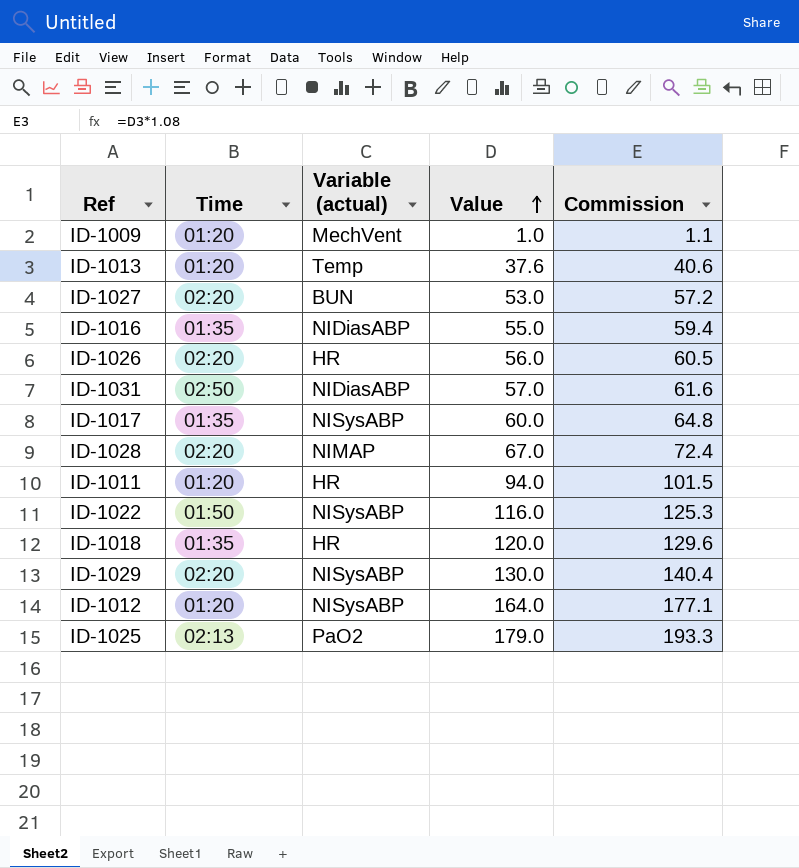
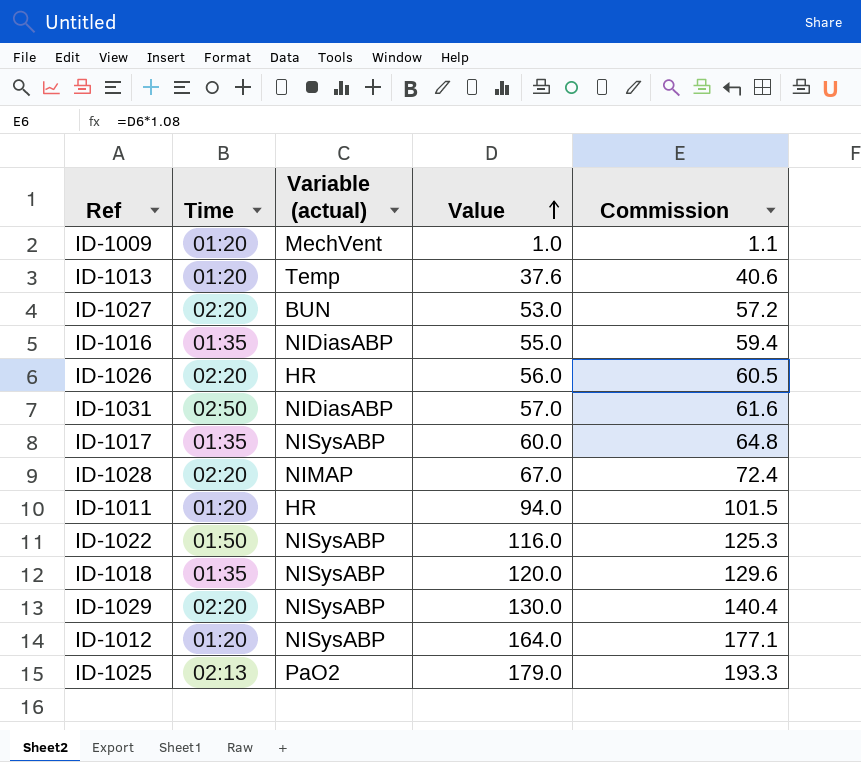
ID-1018 | Variable (actual): HR -> NISysABP

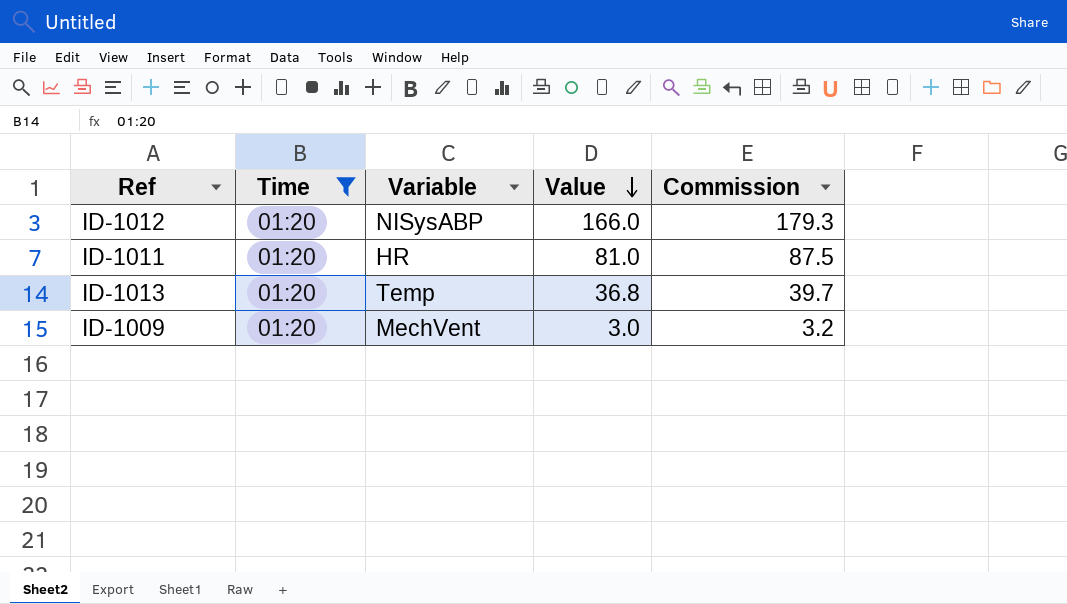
filter: none -> Time = 01:20
row order: Value ascending -> Value descending
column name: Variable (actual) -> Variable
ID-1012 | Value: 164.0 -> 166.0
ID-1012 | Commission: 177.1 -> 179.3
ID-1011 | Value: 94.0 -> 81.0
ID-1011 | Commission: 101.5 -> 87.5
ID-1013 | Value: 37.6 -> 36.8
ID-1013 | Commission: 40.6 -> 39.7
ID-1009 | Value: 1.0 -> 3.0
ID-1009 | Commission: 1.1 -> 3.2

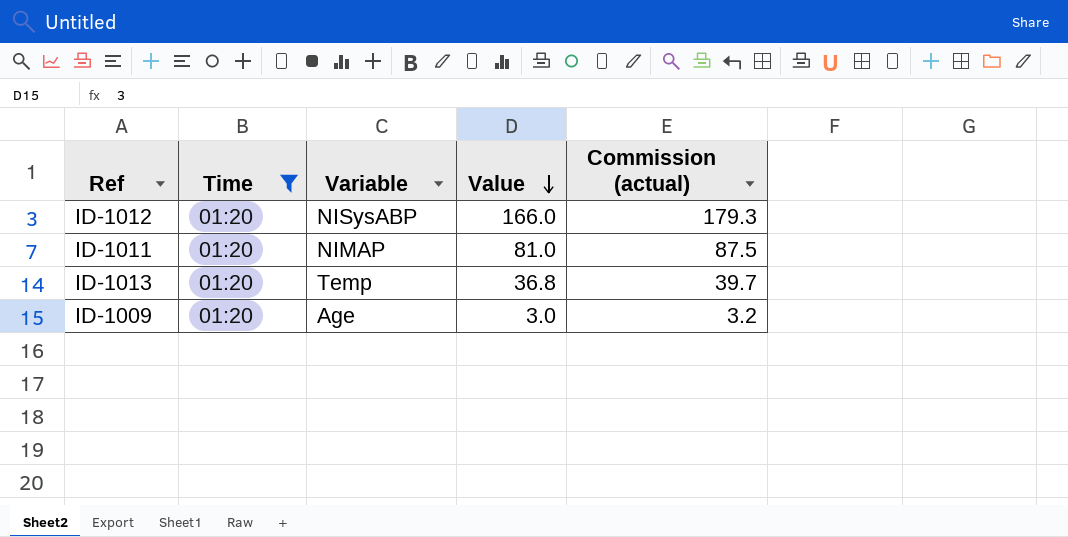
column name: Commission -> Commission (actual)
ID-1011 | Variable: HR -> NIMAP
ID-1009 | Variable: MechVent -> Age

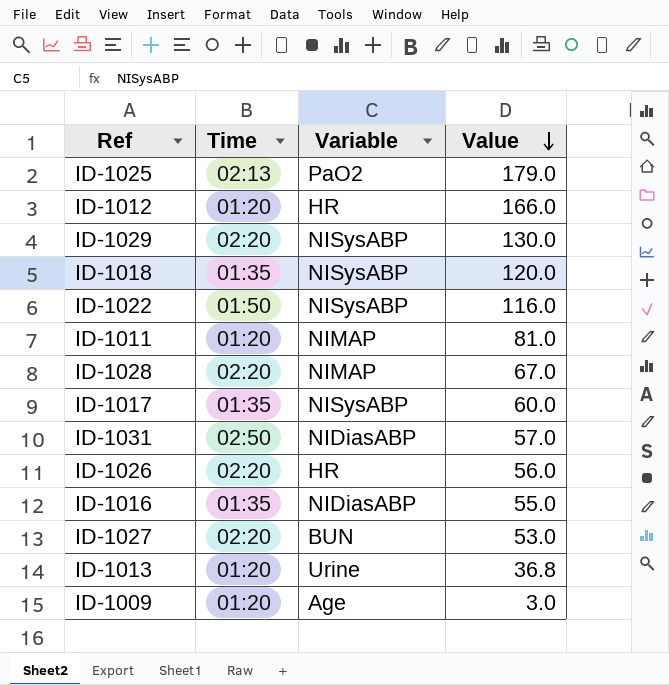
filter: Time = 01:20 -> none
column Commission (actual) | formula: [Value] * 1.08 -> none
ID-1012 | Variable: NISysABP -> HR
ID-1013 | Variable: Temp -> Urine

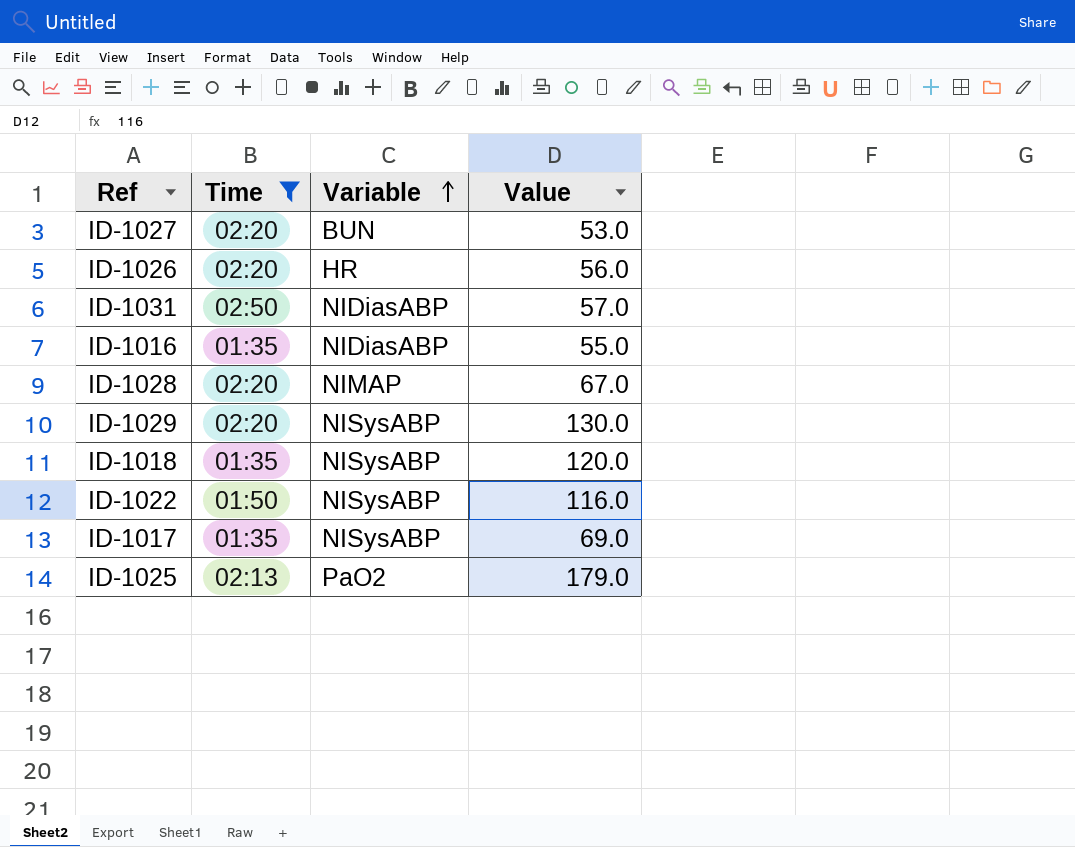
filter: none -> Time != 01:20
row order: Value descending -> Variable ascending
ID-1017 | Value: 60.0 -> 69.0

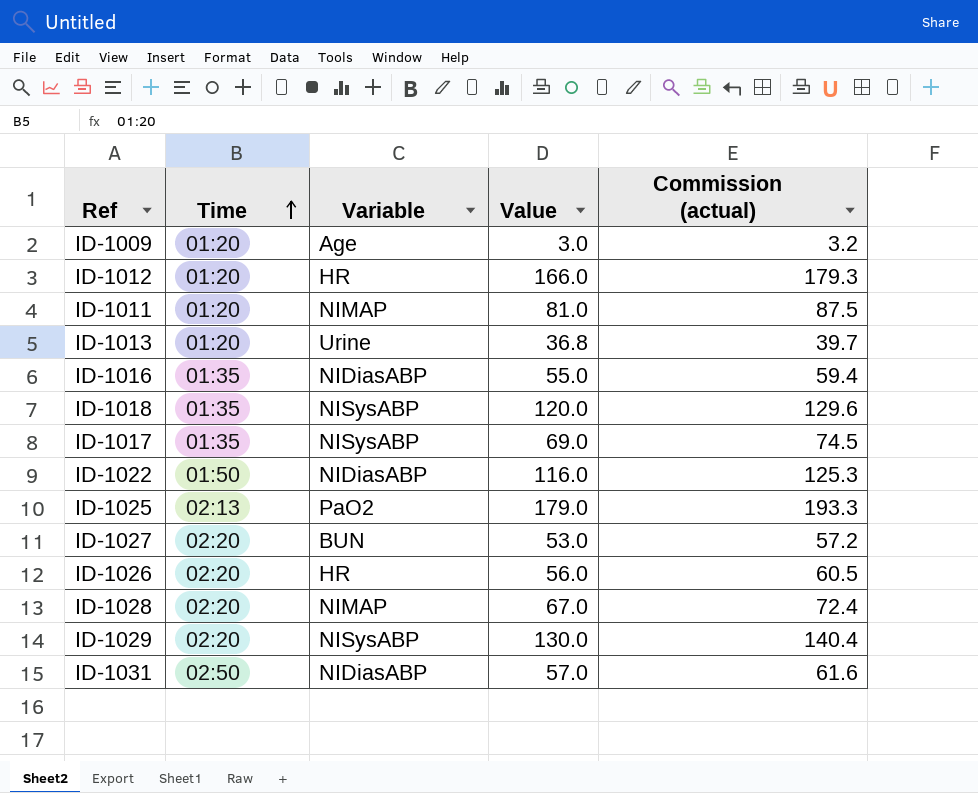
filter: Time != 01:20 -> none
row order: Variable ascending -> Time ascending
column Commission (actual) | formula: none -> [Value] * 1.08
ID-1022 | Variable: NISysABP -> NIDiasABP

